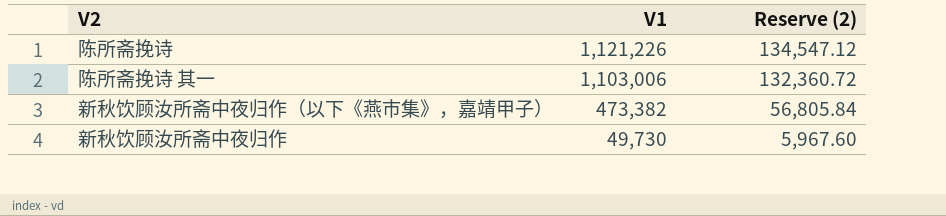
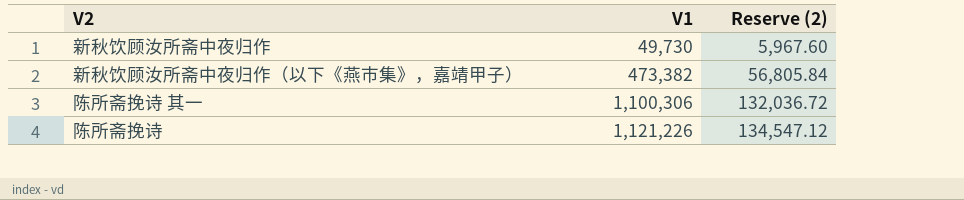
row order: V1 descending -> V1 ascending
陈所斋挽诗 其一 | V1: 1,103,006 -> 1,100,306
陈所斋挽诗 其一 | Reserve (2): 132,360.72 -> 132,036.72

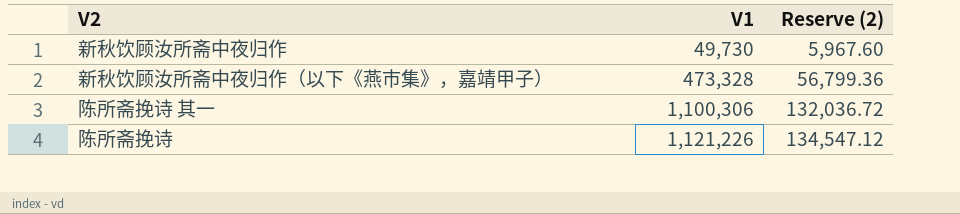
新秋饮顾汝所斋中夜归作（以下《燕市集》，嘉靖甲子） | V1: 473,382 -> 473,328
新秋饮顾汝所斋中夜归作（以下《燕市集》，嘉靖甲子） | Reserve (2): 56,805.84 -> 56,799.36

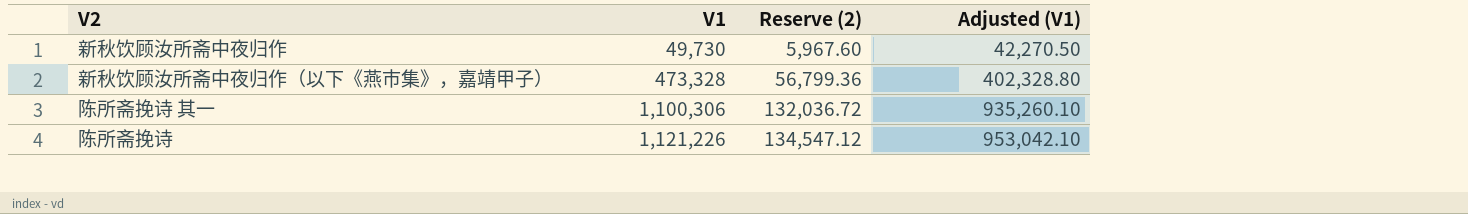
column Adjusted (V1) | formula: none -> [V1] * 0.85

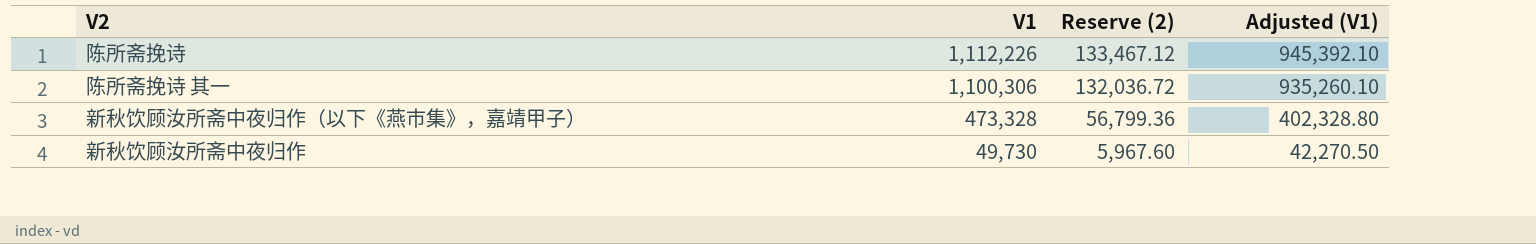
row order: V1 ascending -> V1 descending
陈所斋挽诗 | V1: 1,121,226 -> 1,112,226
陈所斋挽诗 | Reserve (2): 134,547.12 -> 133,467.12
陈所斋挽诗 | Adjusted (V1): 953,042.10 -> 945,392.10

